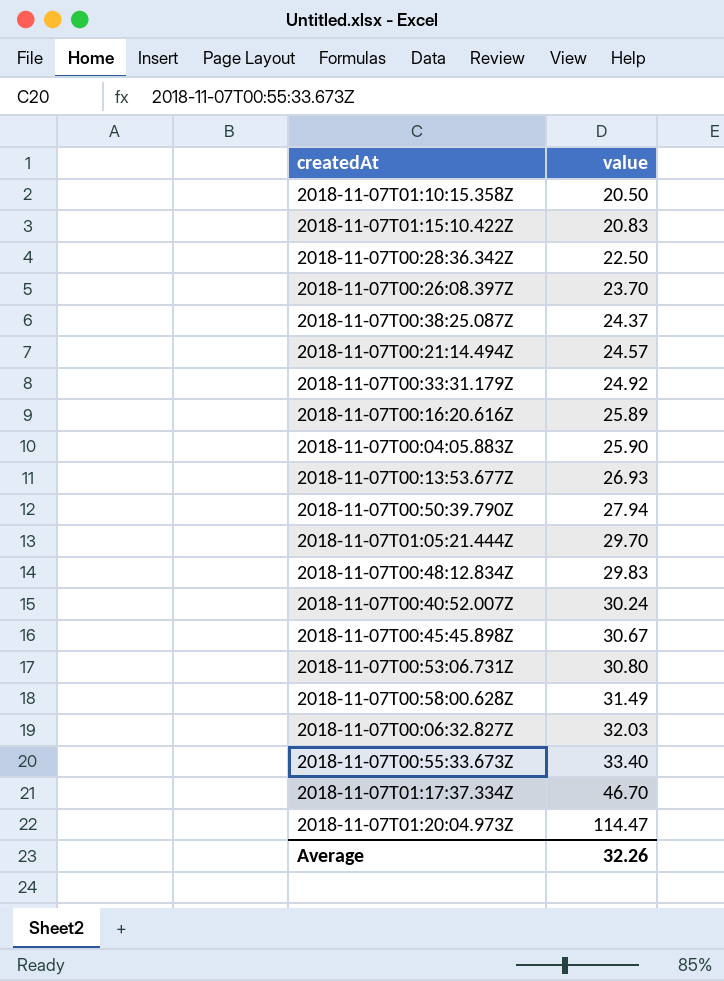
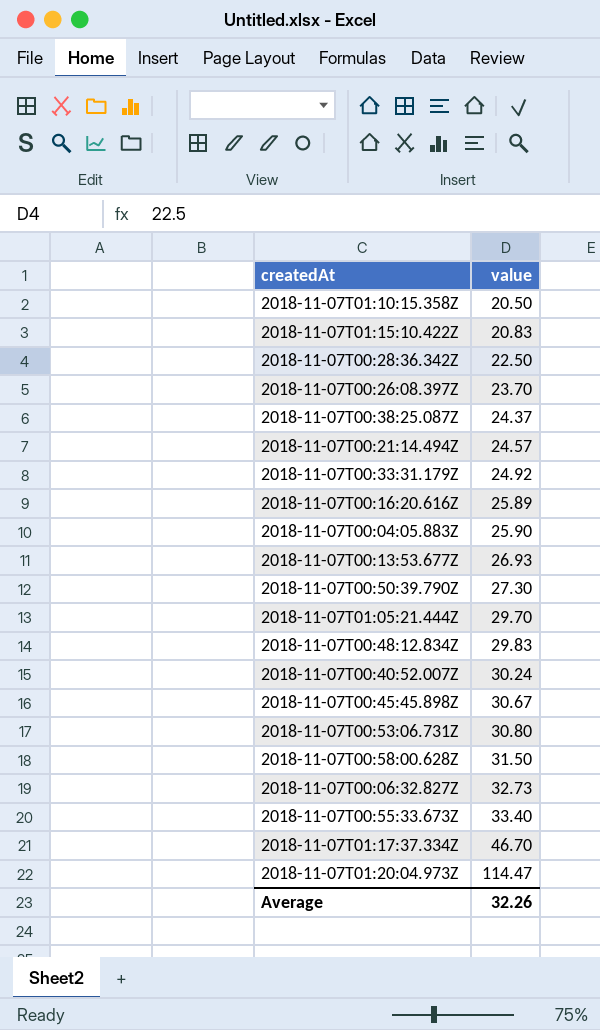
2018-11-07T00:50:39.790Z | value: 27.94 -> 27.30
2018-11-07T00:58:00.628Z | value: 31.49 -> 31.50
2018-11-07T00:06:32.827Z | value: 32.03 -> 32.73

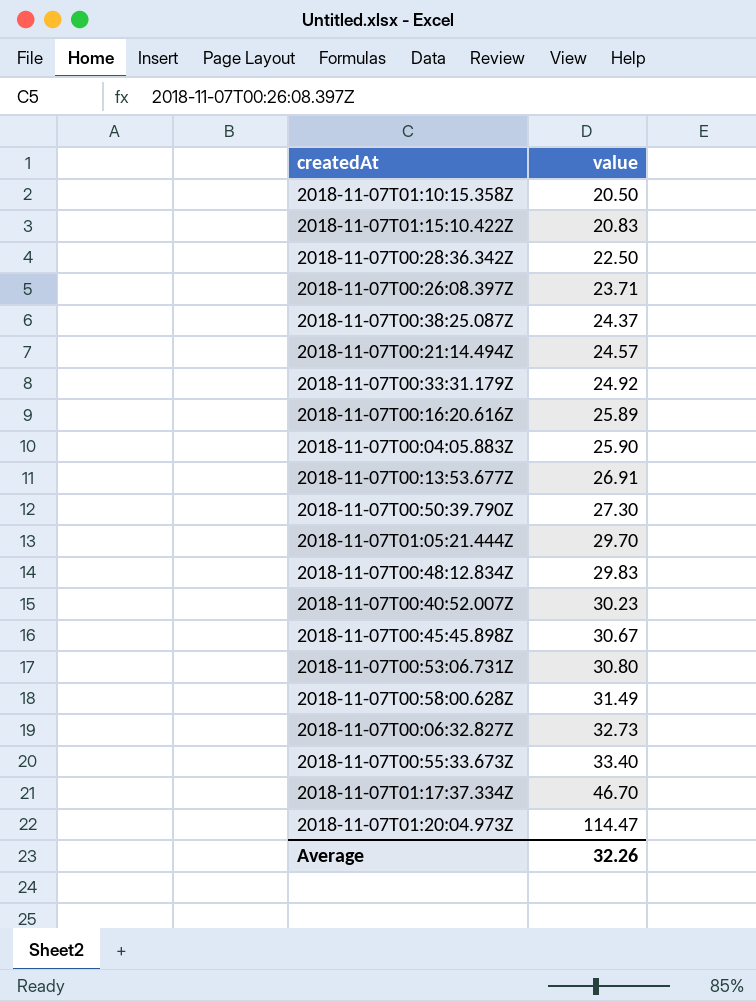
2018-11-07T00:26:08.397Z | value: 23.70 -> 23.71
2018-11-07T00:13:53.677Z | value: 26.93 -> 26.91
2018-11-07T00:40:52.007Z | value: 30.24 -> 30.23
2018-11-07T00:58:00.628Z | value: 31.50 -> 31.49

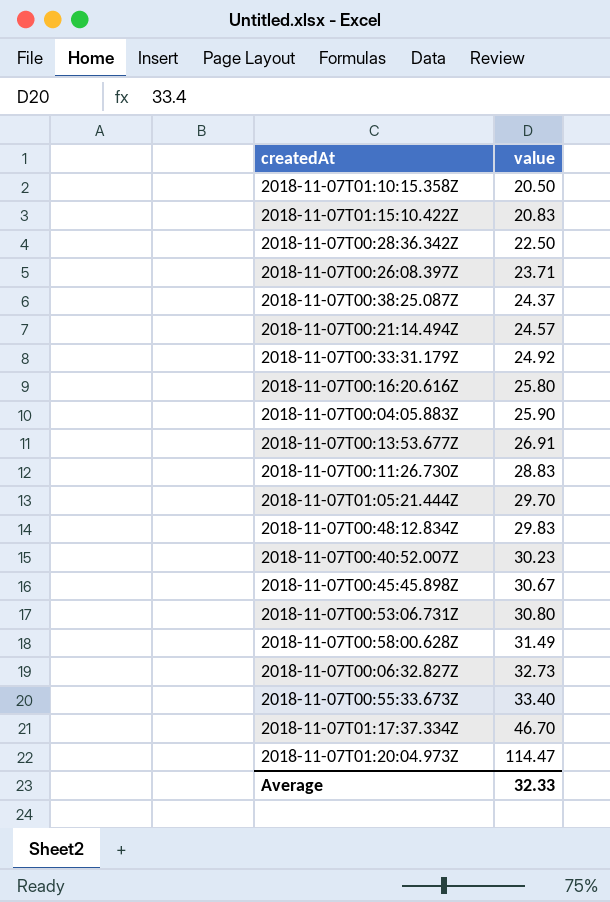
row 2018-11-07T00:50:39.790Z: 27.30 -> none
2018-11-07T00:16:20.616Z | value: 25.89 -> 25.80
row 2018-11-07T00:11:26.730Z: none -> 28.83
Average | value: 32.26 -> 32.33

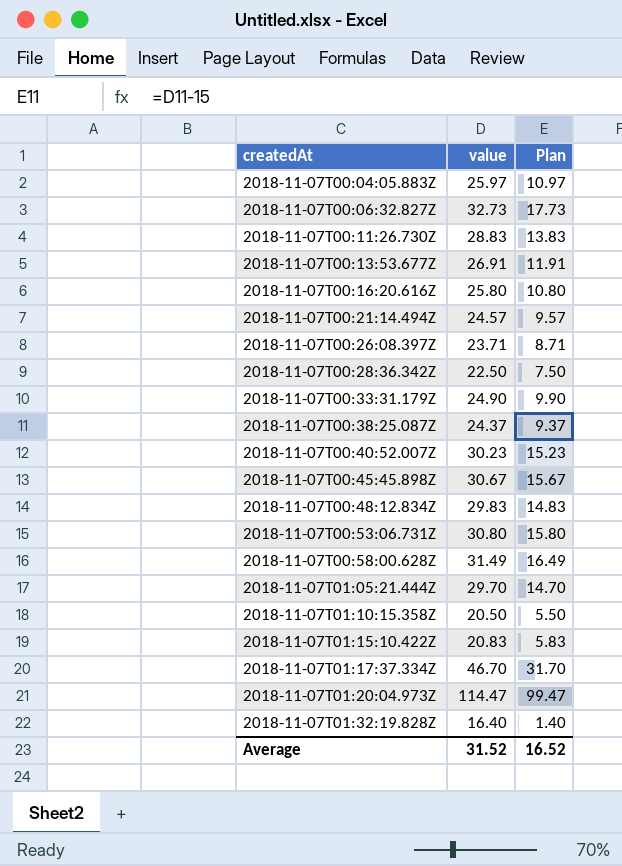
row order: value ascending -> createdAt ascending
column Plan | formula: none -> [value] - 15
row 2018-11-07T00:55:33.673Z: 33.40 -> none
2018-11-07T00:04:05.883Z | value: 25.90 -> 25.97
2018-11-07T00:33:31.179Z | value: 24.92 -> 24.90
row 2018-11-07T01:32:19.828Z: none -> 16.40 | 1.40
Average | value: 32.33 -> 31.52

